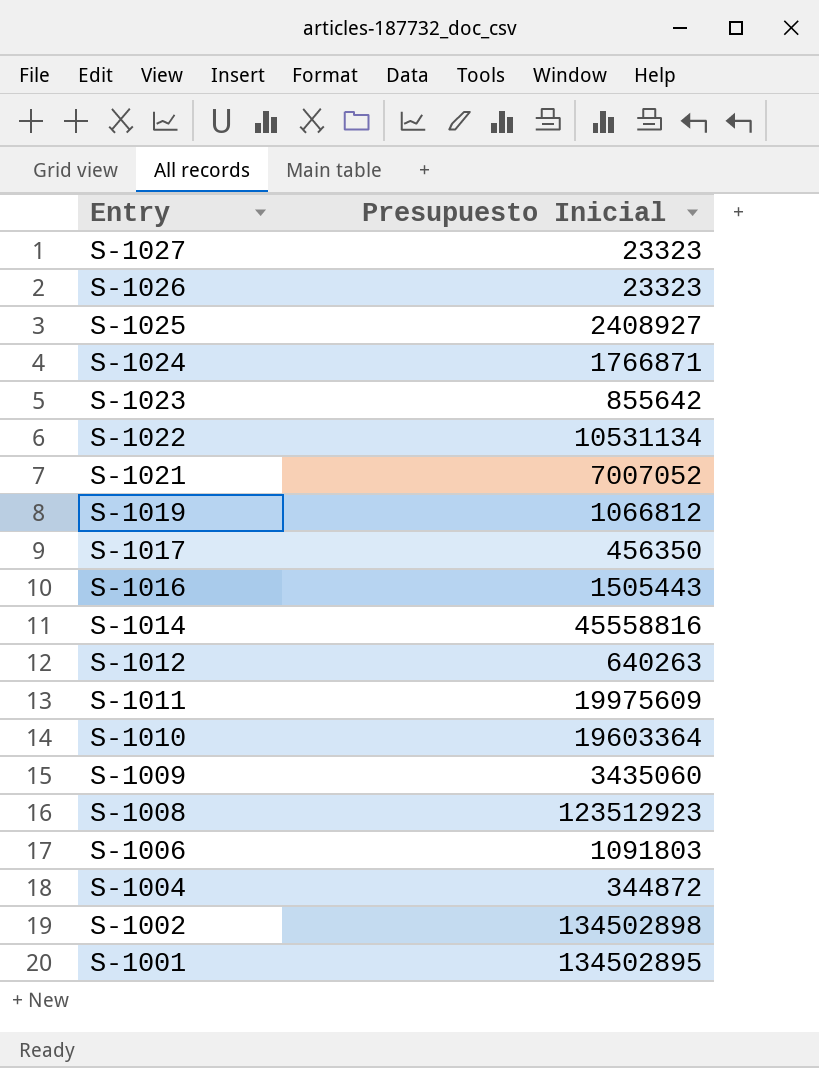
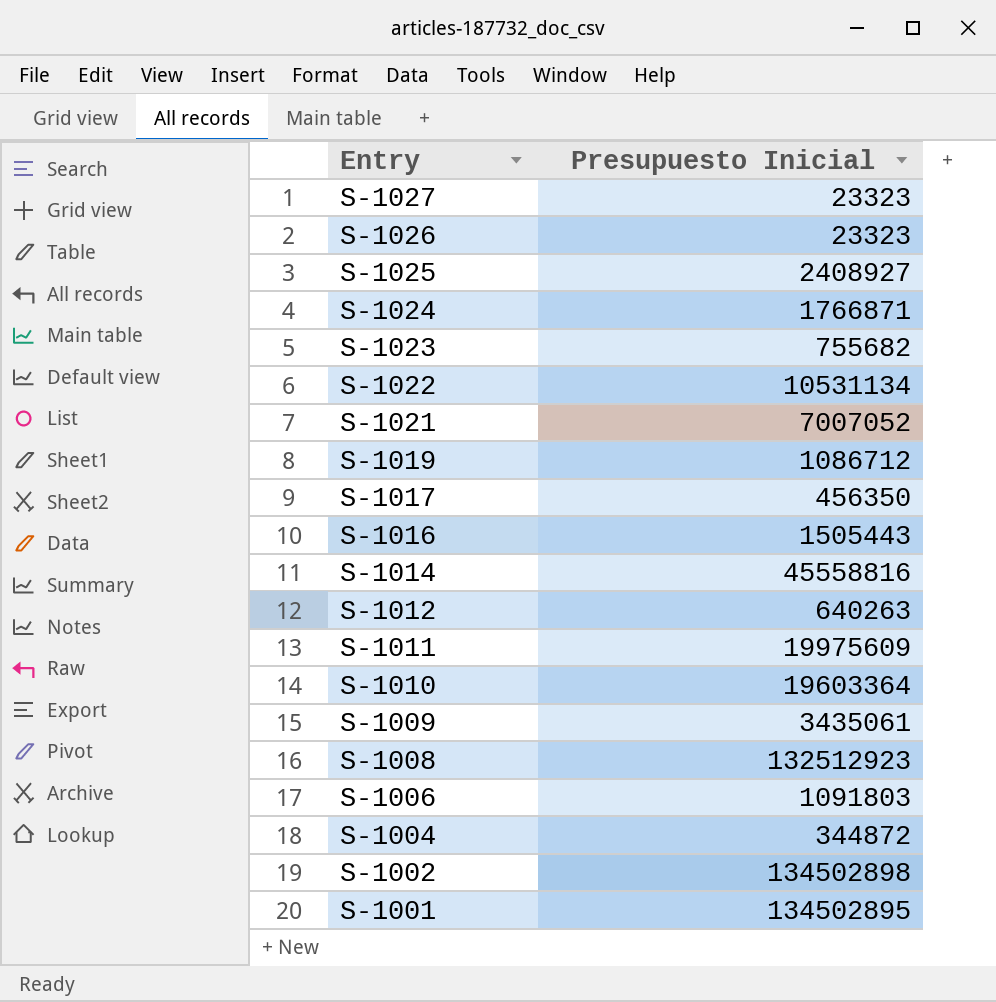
S-1023 | Presupuesto Inicial: 855642 -> 755682
S-1019 | Presupuesto Inicial: 1066812 -> 1086712
S-1009 | Presupuesto Inicial: 3435060 -> 3435061
S-1008 | Presupuesto Inicial: 123512923 -> 132512923

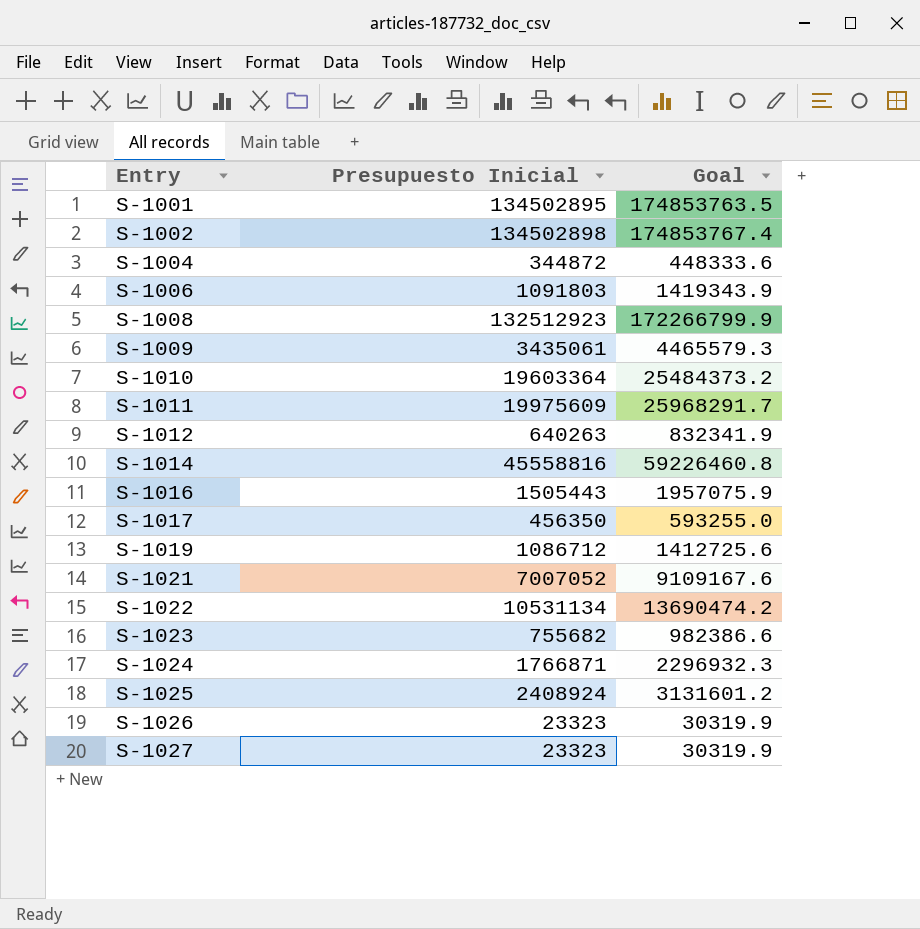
row order: Entry descending -> Entry ascending
column Goal | formula: none -> [Presupuesto Inicial] * 1.3
S-1025 | Presupuesto Inicial: 2408927 -> 2408924

